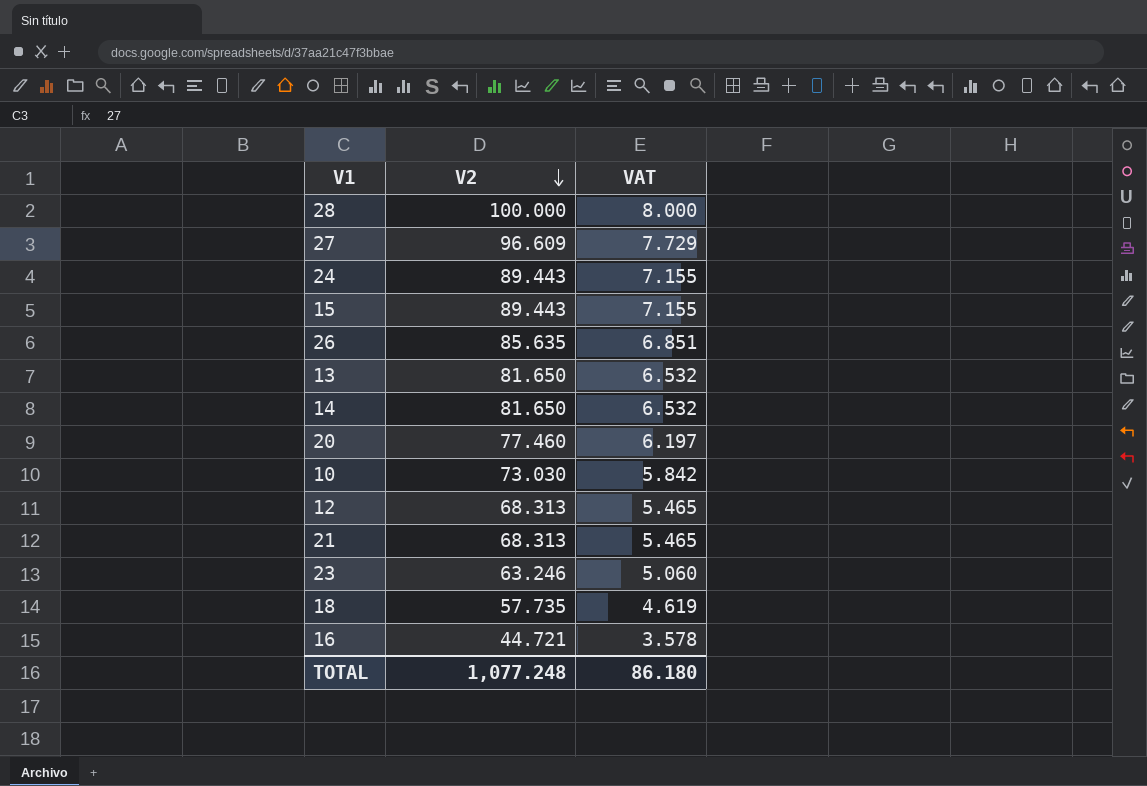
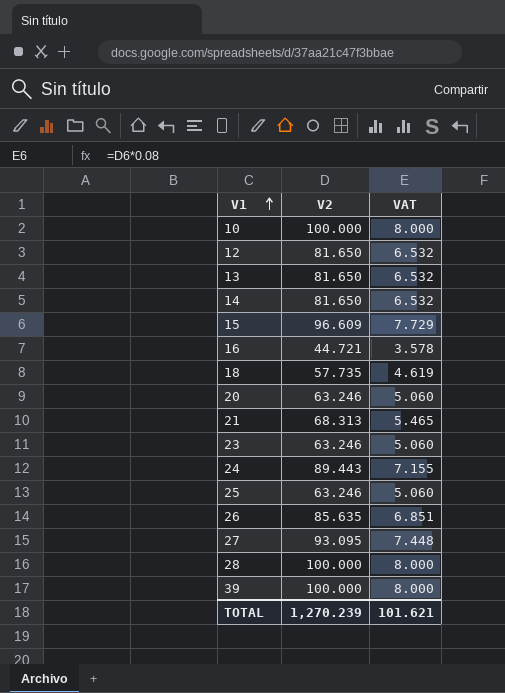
row order: V2 descending -> V1 ascending
10 | V2: 73.030 -> 100.000
10 | VAT: 5.842 -> 8.000
12 | V2: 68.313 -> 81.650
12 | VAT: 5.465 -> 6.532
15 | V2: 89.443 -> 96.609
15 | VAT: 7.155 -> 7.729
20 | V2: 77.460 -> 63.246
20 | VAT: 6.197 -> 5.060
row 25: none -> 63.246 | 5.060
27 | V2: 96.609 -> 93.095
27 | VAT: 7.729 -> 7.448
row 39: none -> 100.000 | 8.000
TOTAL | V2: 1,077.248 -> 1,270.239
TOTAL | VAT: 86.180 -> 101.621

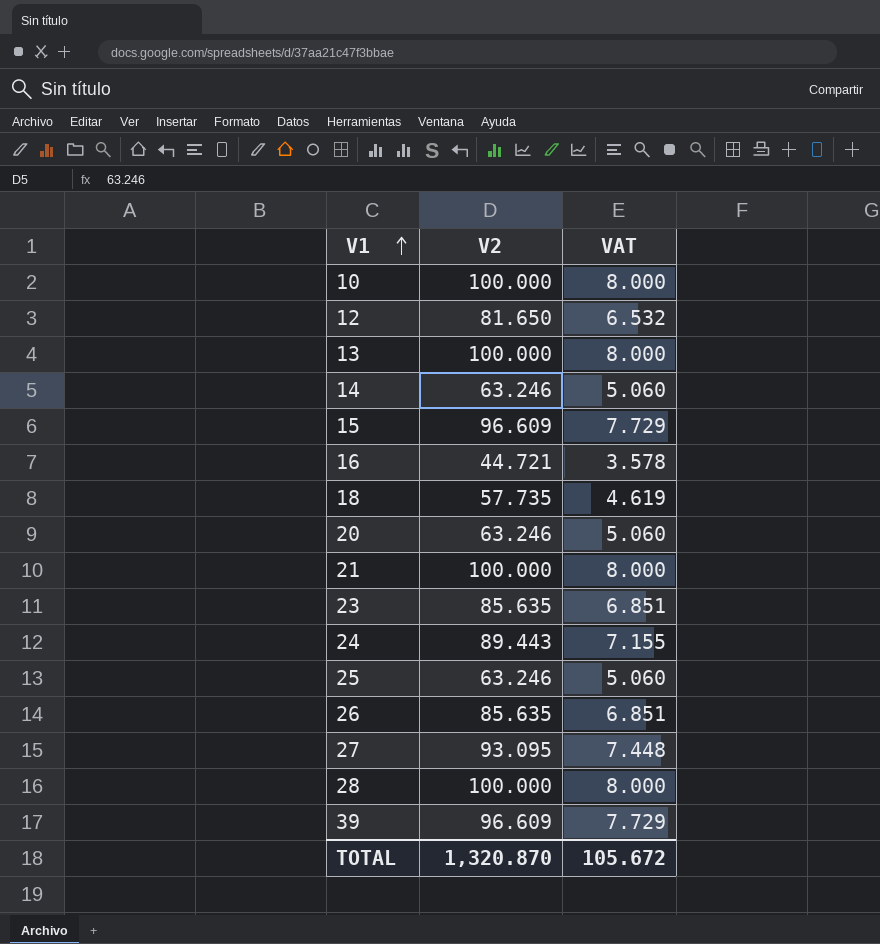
13 | V2: 81.650 -> 100.000
13 | VAT: 6.532 -> 8.000
14 | V2: 81.650 -> 63.246
14 | VAT: 6.532 -> 5.060
21 | V2: 68.313 -> 100.000
21 | VAT: 5.465 -> 8.000
23 | V2: 63.246 -> 85.635
23 | VAT: 5.060 -> 6.851
39 | V2: 100.000 -> 96.609
39 | VAT: 8.000 -> 7.729
TOTAL | V2: 1,270.239 -> 1,320.870
TOTAL | VAT: 101.621 -> 105.672

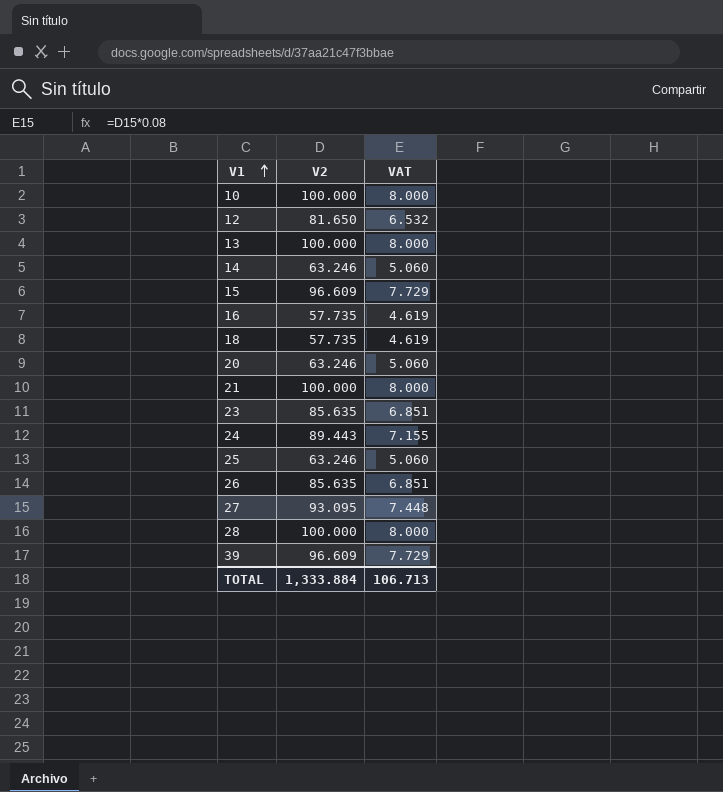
16 | V2: 44.721 -> 57.735
16 | VAT: 3.578 -> 4.619
TOTAL | V2: 1,320.870 -> 1,333.884
TOTAL | VAT: 105.672 -> 106.713

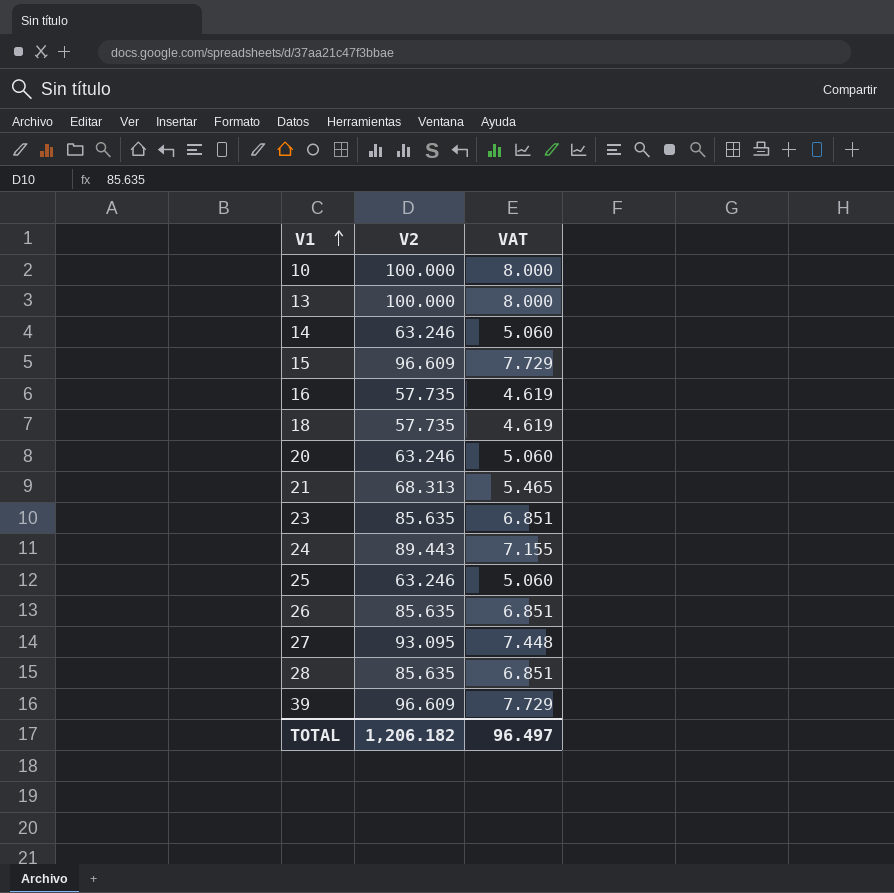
row 12: 81.650 | 6.532 -> none
21 | V2: 100.000 -> 68.313
21 | VAT: 8.000 -> 5.465
28 | V2: 100.000 -> 85.635
28 | VAT: 8.000 -> 6.851
TOTAL | V2: 1,333.884 -> 1,206.182
TOTAL | VAT: 106.713 -> 96.497

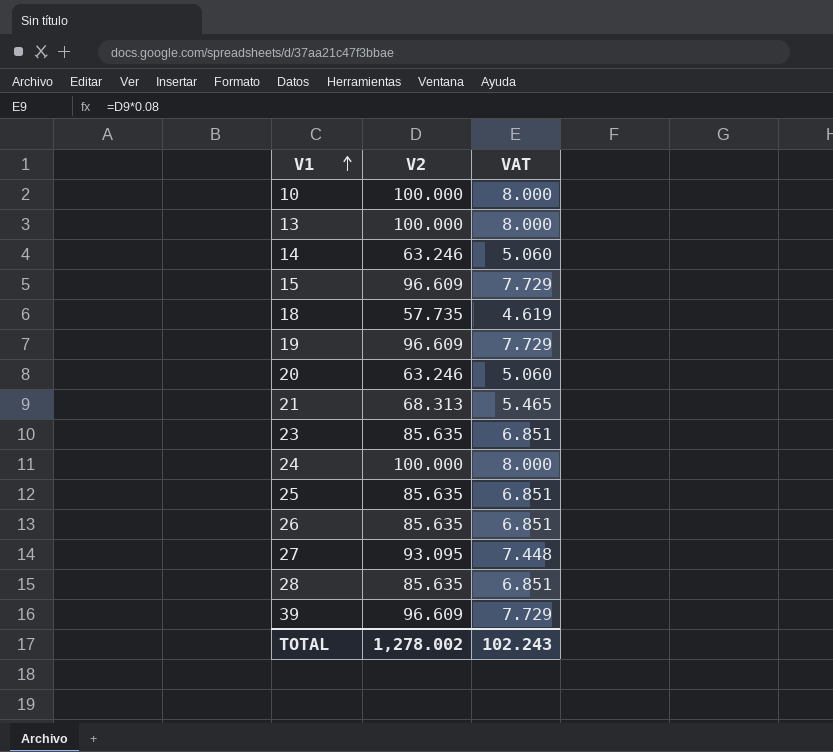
row 16: 57.735 | 4.619 -> none
row 19: none -> 96.609 | 7.729
24 | V2: 89.443 -> 100.000
24 | VAT: 7.155 -> 8.000
25 | V2: 63.246 -> 85.635
25 | VAT: 5.060 -> 6.851
TOTAL | V2: 1,206.182 -> 1,278.002
TOTAL | VAT: 96.497 -> 102.243

